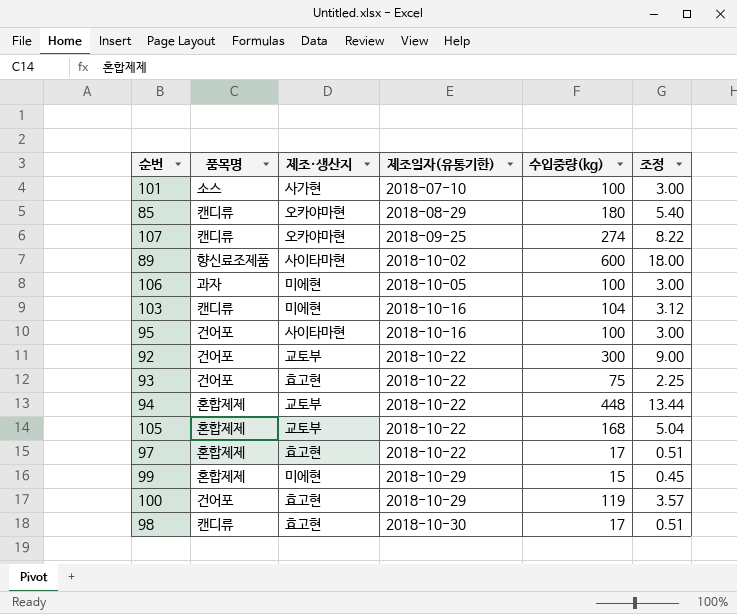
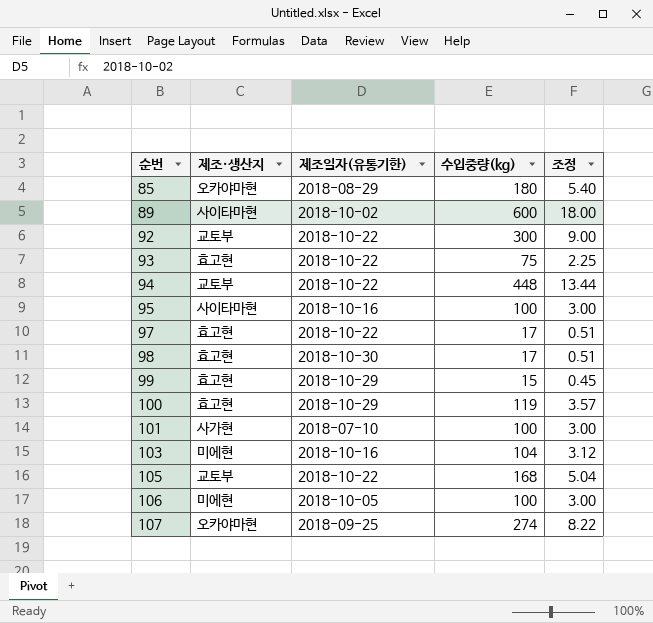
row order: 제조일자(유통기한) ascending -> 순번 ascending
column 품목명 | position: 2 -> none
99 | 제조·생산지: 미에현 -> 효고현

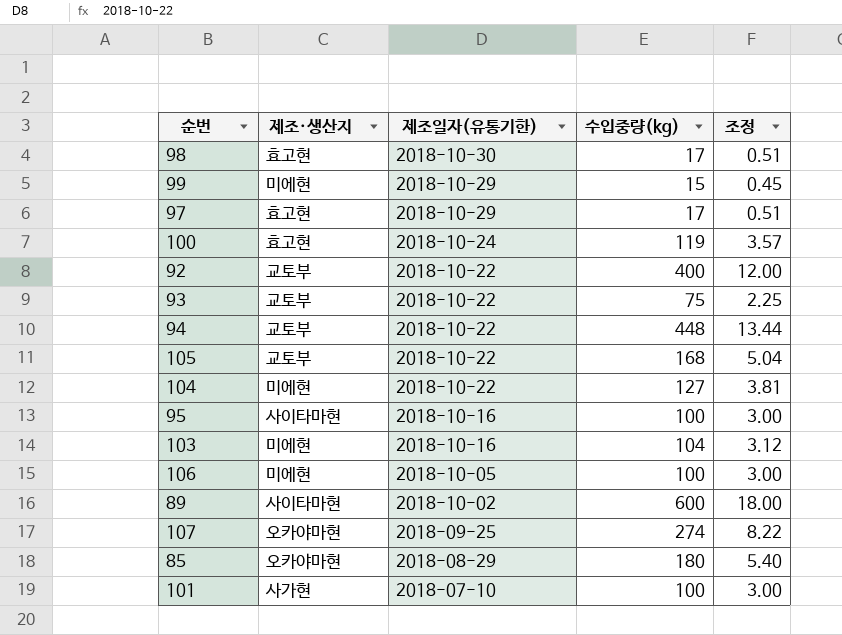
row order: 순번 ascending -> 제조일자(유통기한) descending
99 | 제조·생산지: 효고현 -> 미에현
97 | 제조일자(유통기한): 2018-10-22 -> 2018-10-29
100 | 제조일자(유통기한): 2018-10-29 -> 2018-10-24
92 | 수입중량(kg): 300 -> 400
92 | 조정: 9.00 -> 12.00
93 | 제조·생산지: 효고현 -> 교토부
row 104: none -> 미에현 | 2018-10-22 | 127 | 3.81

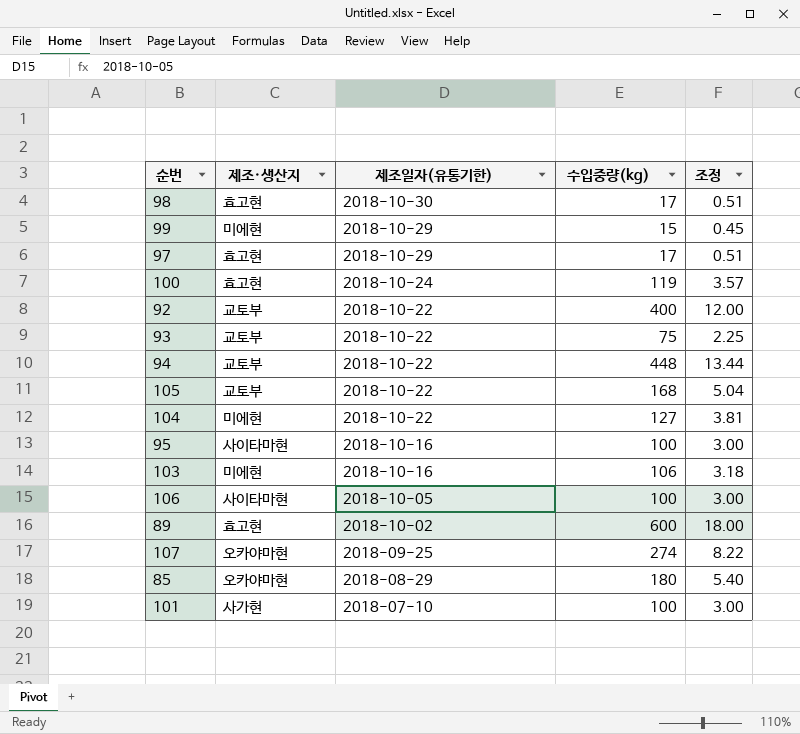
103 | 수입중량(kg): 104 -> 106
103 | 조정: 3.12 -> 3.18
106 | 제조·생산지: 미에현 -> 사이타마현
89 | 제조·생산지: 사이타마현 -> 효고현

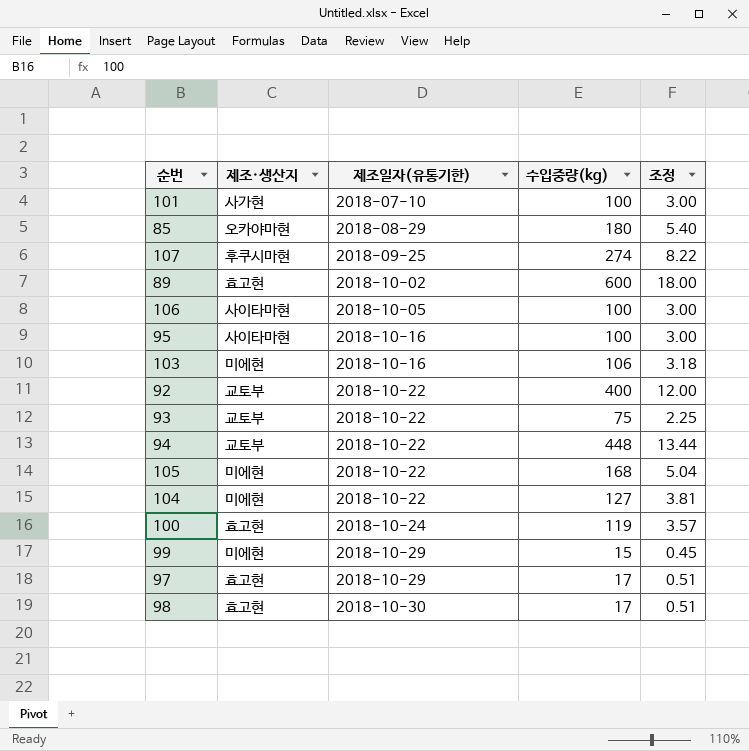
row order: 제조일자(유통기한) descending -> 제조일자(유통기한) ascending
107 | 제조·생산지: 오카야마현 -> 후쿠시마현
105 | 제조·생산지: 교토부 -> 미에현

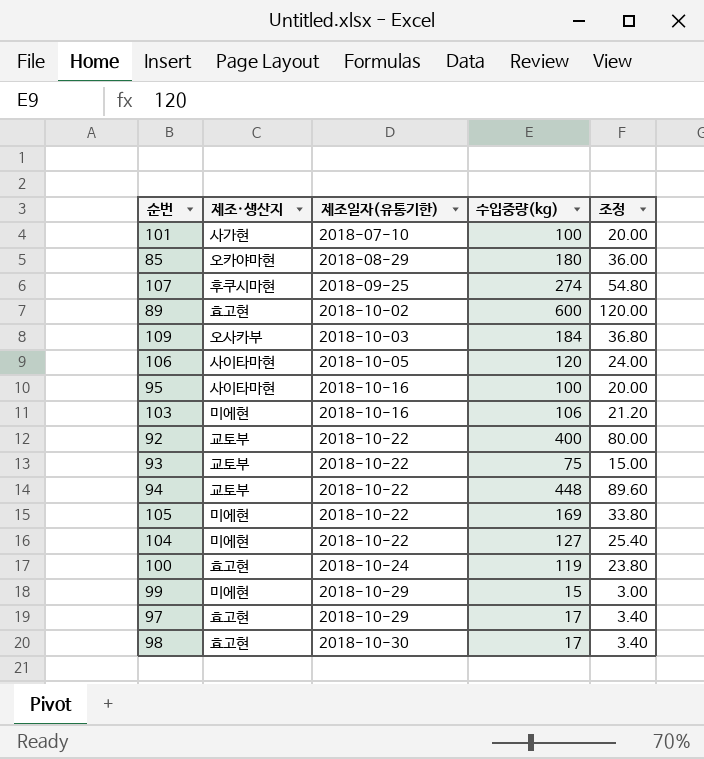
column 조정 | formula: [수입중량(kg)] * 0.03 -> [수입중량(kg)] * 0.2
row 109: none -> 오사카부 | 2018-10-03 | 184 | 36.80
106 | 수입중량(kg): 100 -> 120
105 | 수입중량(kg): 168 -> 169

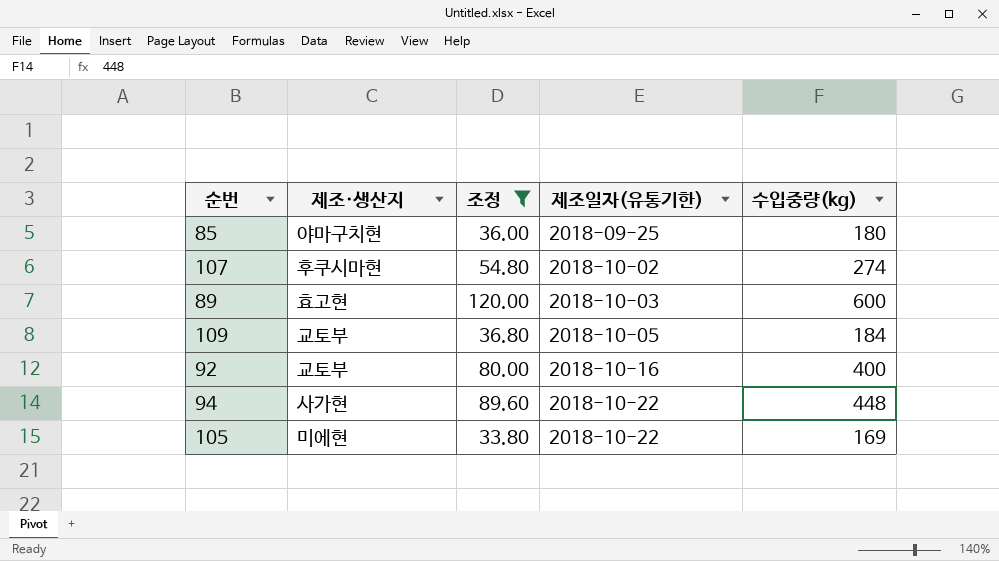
filter: none -> 조정 >= 33.80
column 조정 | position: 5 -> 3
85 | 제조·생산지: 오카야마현 -> 야마구치현
85 | 제조일자(유통기한): 2018-08-29 -> 2018-09-25
107 | 제조일자(유통기한): 2018-09-25 -> 2018-10-02
89 | 제조일자(유통기한): 2018-10-02 -> 2018-10-03
109 | 제조·생산지: 오사카부 -> 교토부
109 | 제조일자(유통기한): 2018-10-03 -> 2018-10-05
92 | 제조일자(유통기한): 2018-10-22 -> 2018-10-16
94 | 제조·생산지: 교토부 -> 사가현

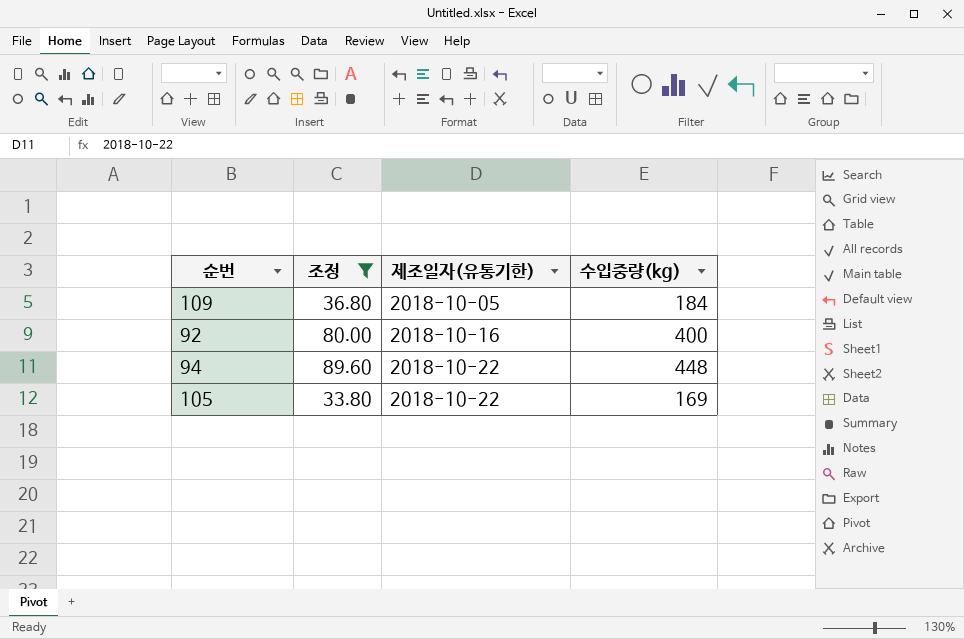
column 제조·생산지 | position: 2 -> none
row 85: 야마구치현 | 36.00 | 2018-09-25 | 180 -> none
row 107: 후쿠시마현 | 54.80 | 2018-10-02 | 274 -> none
row 89: 효고현 | 120.00 | 2018-10-03 | 600 -> none

